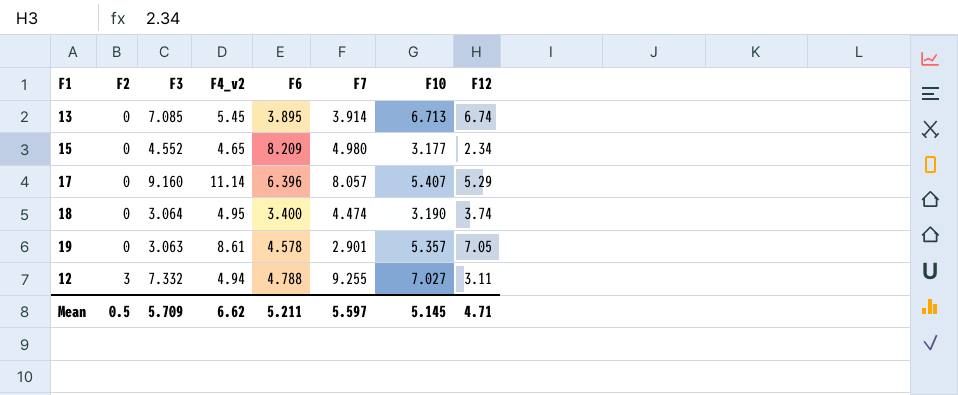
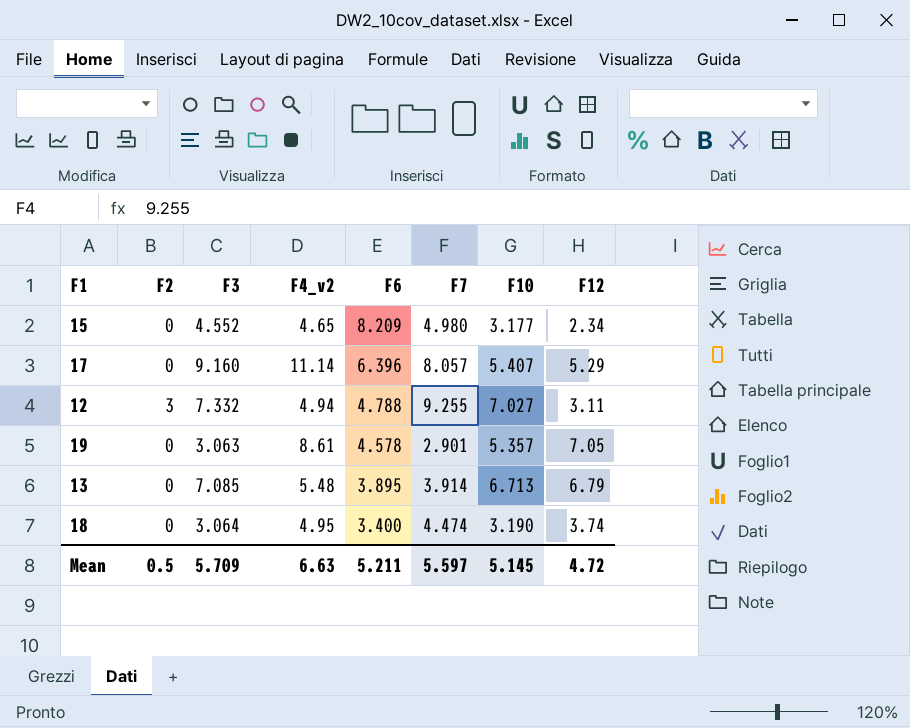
row order: F2 ascending -> F6 descending
13 | F4_v2: 5.45 -> 5.48
13 | F12: 6.74 -> 6.79
Mean | F4_v2: 6.62 -> 6.63
Mean | F12: 4.71 -> 4.72

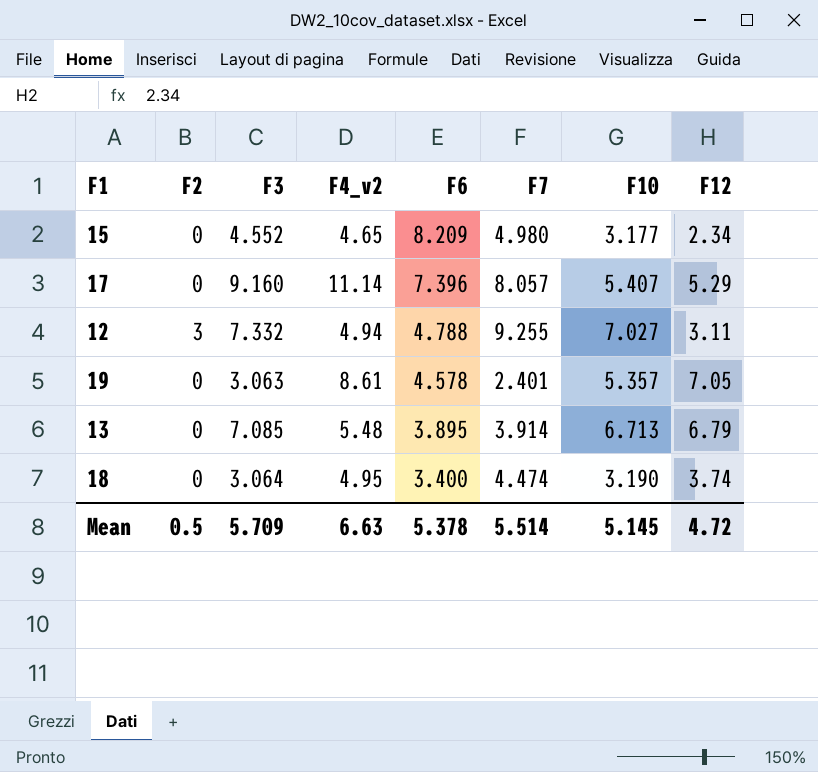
17 | F6: 6.396 -> 7.396
19 | F7: 2.901 -> 2.401
Mean | F6: 5.211 -> 5.378
Mean | F7: 5.597 -> 5.514

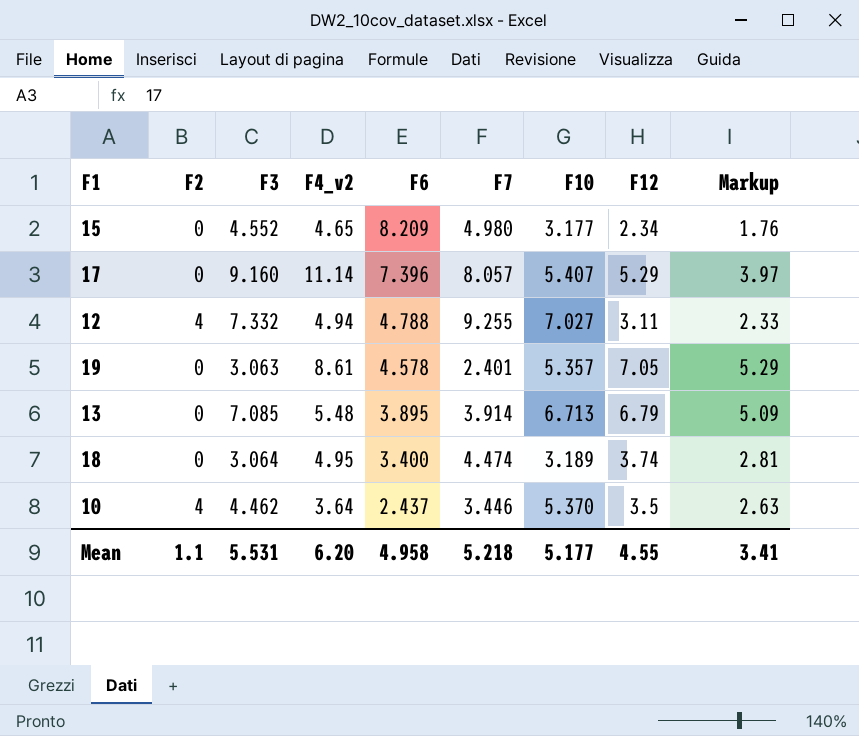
column Markup | formula: none -> [F12] * 0.75
12 | F2: 3 -> 4
18 | F10: 3.190 -> 3.189
row 10: none -> 4 | 4.462 | 3.64 | 2.437 | 3.446 | 5.370 | 3.5 | 2.63
Mean | F2: 0.5 -> 1.1
Mean | F3: 5.709 -> 5.531
Mean | F4_v2: 6.63 -> 6.20
Mean | F6: 5.378 -> 4.958
Mean | F7: 5.514 -> 5.218
Mean | F10: 5.145 -> 5.177
Mean | F12: 4.72 -> 4.55

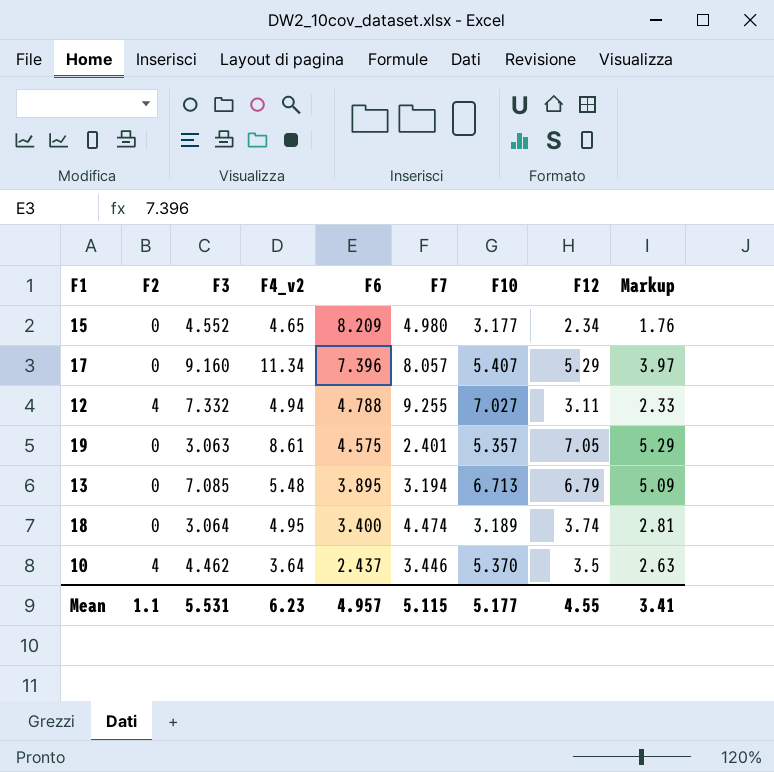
17 | F4_v2: 11.14 -> 11.34
19 | F6: 4.578 -> 4.575
13 | F7: 3.914 -> 3.194
Mean | F4_v2: 6.20 -> 6.23
Mean | F6: 4.958 -> 4.957
Mean | F7: 5.218 -> 5.115

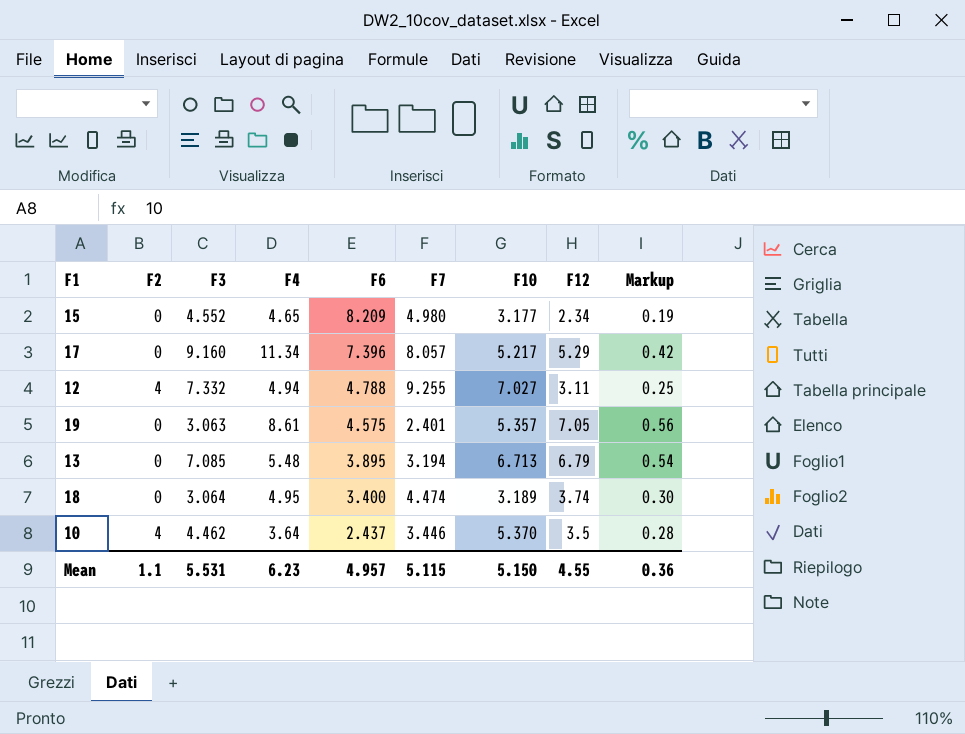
column name: F4_v2 -> F4
column Markup | formula: [F12] * 0.75 -> [F12] * 0.08
17 | F10: 5.407 -> 5.217
Mean | F10: 5.177 -> 5.150
Mean | Markup: 3.41 -> 0.36

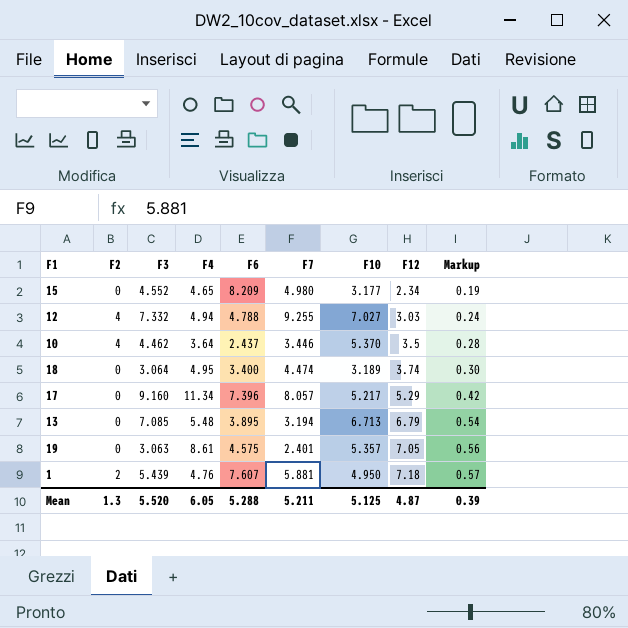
row order: F6 descending -> F12 ascending
12 | F12: 3.11 -> 3.03
12 | Markup: 0.25 -> 0.24
row 1: none -> 2 | 5.439 | 4.76 | 7.607 | 5.881 | 4.950 | 7.18 | 0.57
Mean | F2: 1.1 -> 1.3
Mean | F3: 5.531 -> 5.520
Mean | F4: 6.23 -> 6.05
Mean | F6: 4.957 -> 5.288
Mean | F7: 5.115 -> 5.211
Mean | F10: 5.150 -> 5.125
Mean | F12: 4.55 -> 4.87
Mean | Markup: 0.36 -> 0.39

